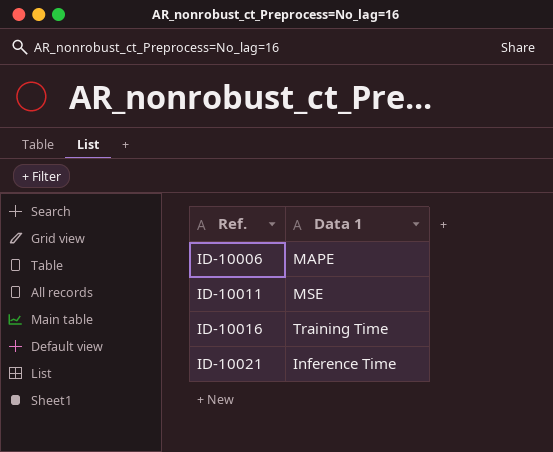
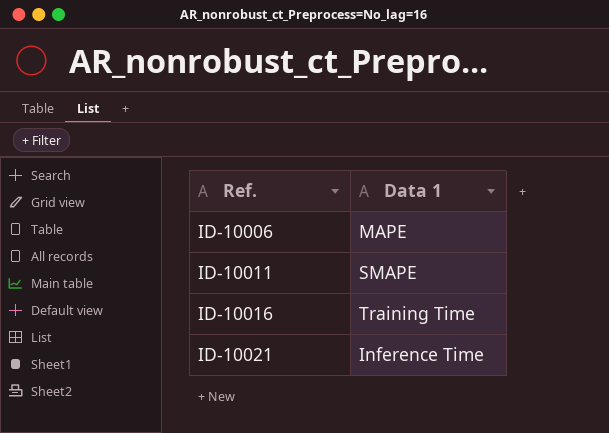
ID-10011 | Data 1: MSE -> SMAPE

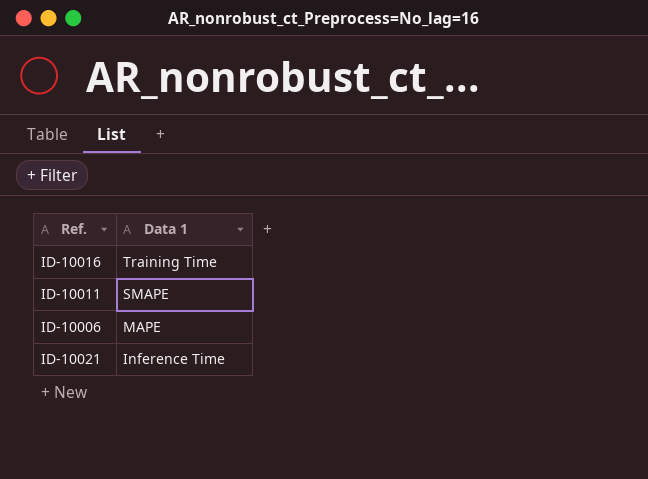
row order: Ref. ascending -> Data 1 descending

